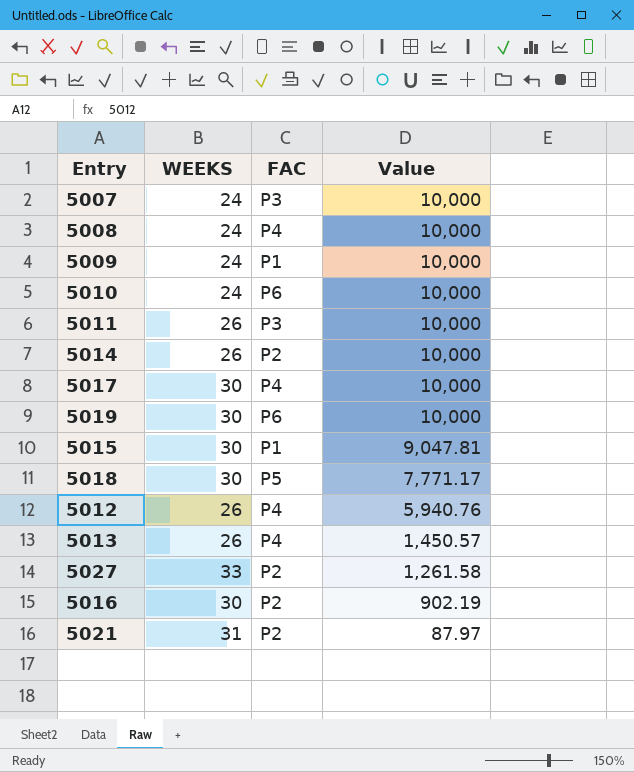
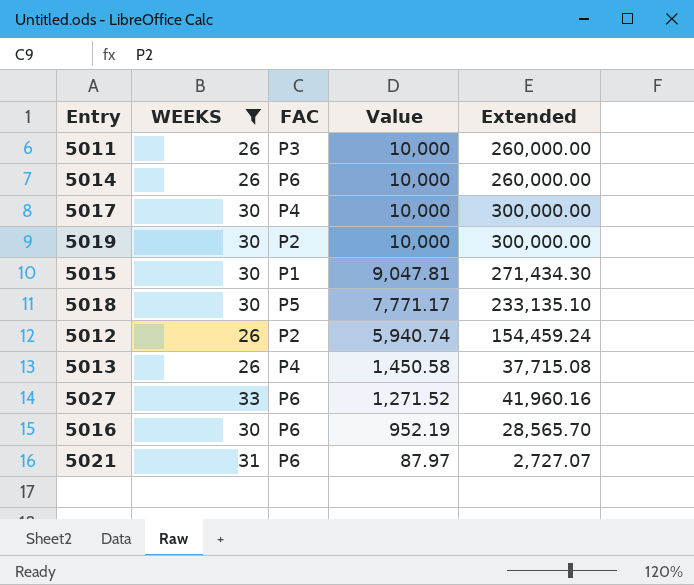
filter: none -> WEEKS != 24
column Extended | formula: none -> [WEEKS] * [Value]
5014 | FAC: P2 -> P6
5019 | FAC: P6 -> P2
5012 | FAC: P4 -> P2
5012 | Value: 5,940.76 -> 5,940.74
5013 | Value: 1,450.57 -> 1,450.58
5027 | FAC: P2 -> P6
5027 | Value: 1,261.58 -> 1,271.52
5016 | FAC: P2 -> P6
5016 | Value: 902.19 -> 952.19
5021 | FAC: P2 -> P6

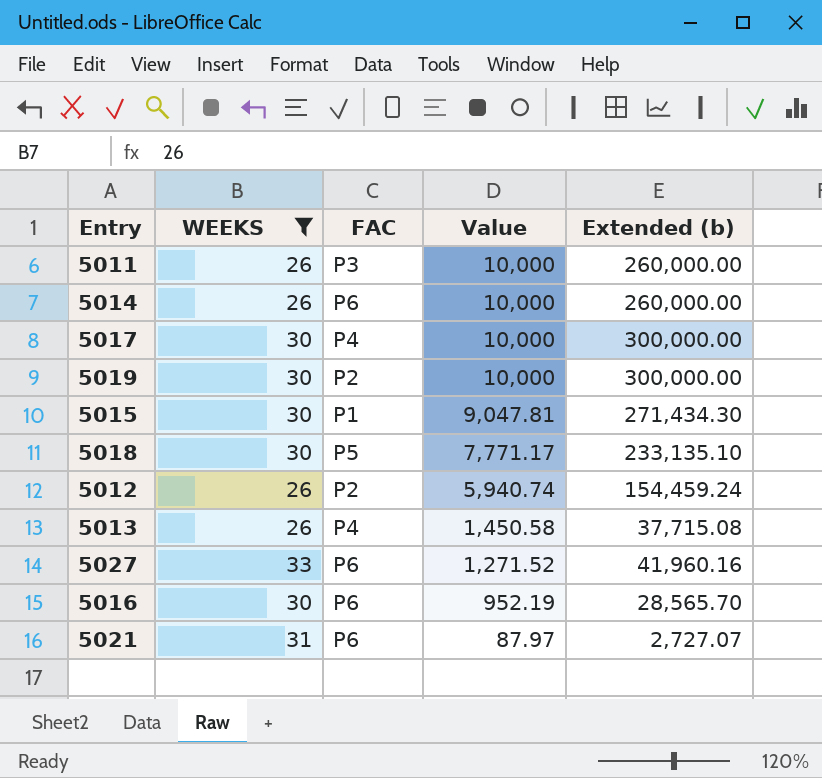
column name: Extended -> Extended (b)

